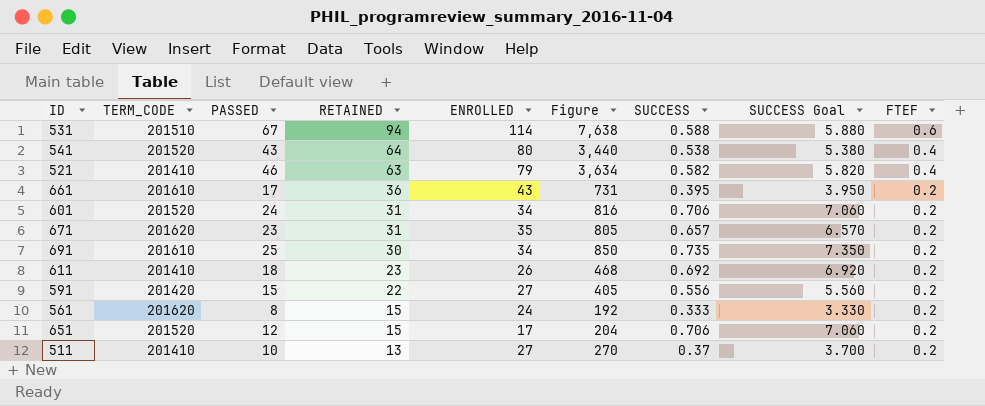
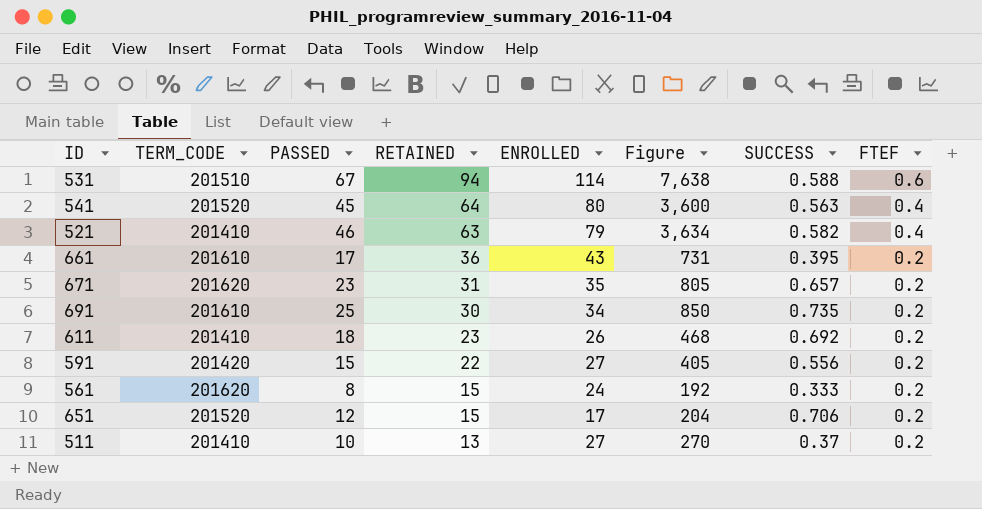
column SUCCESS Goal | formula: [SUCCESS] * 10 -> none
row 601: 201520 | 24 | 31 | 34 | 816 | 0.706 | 7.060 | 0.2 -> none
541 | PASSED: 43 -> 45
541 | Figure: 3,440 -> 3,600
541 | SUCCESS: 0.538 -> 0.563

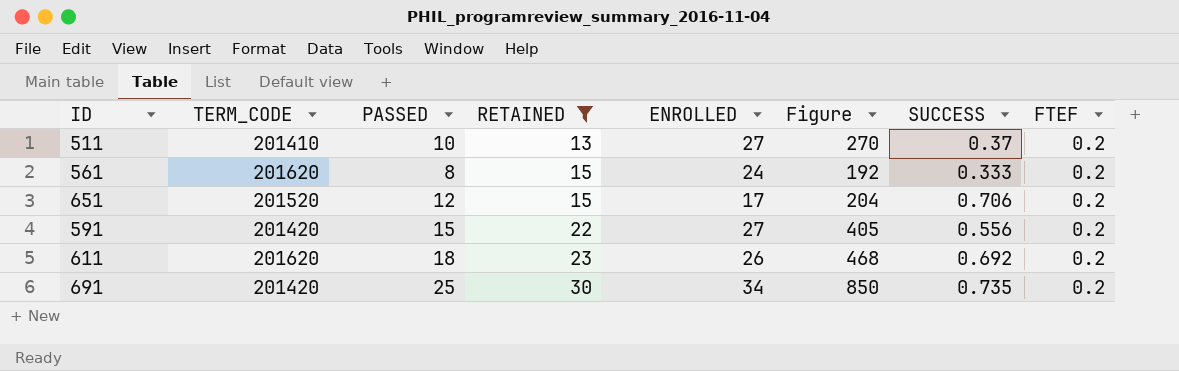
filter: none -> RETAINED <= 30
row order: RETAINED descending -> RETAINED ascending
611 | TERM_CODE: 201410 -> 201620
691 | TERM_CODE: 201610 -> 201420

